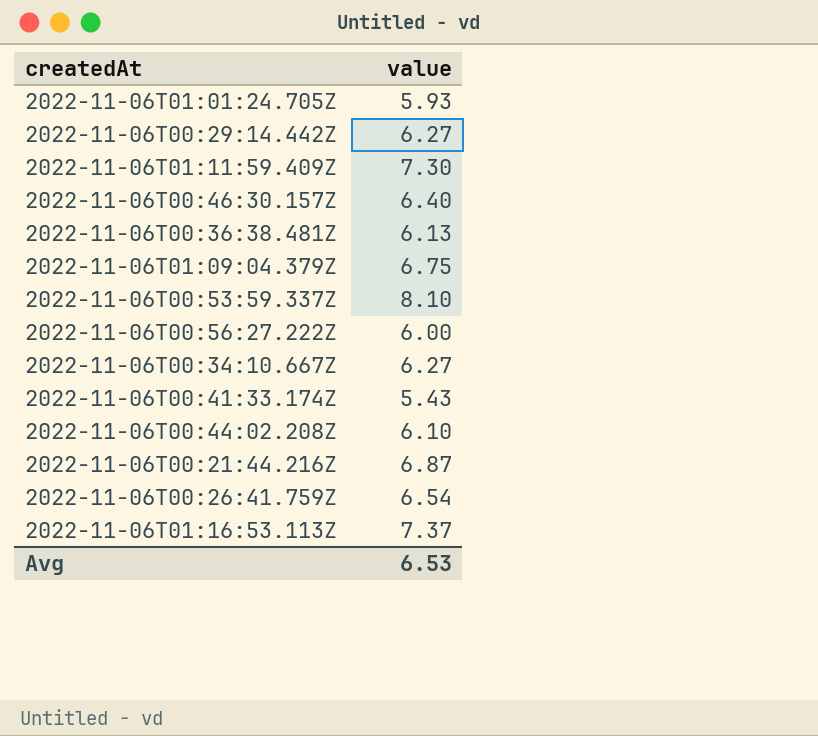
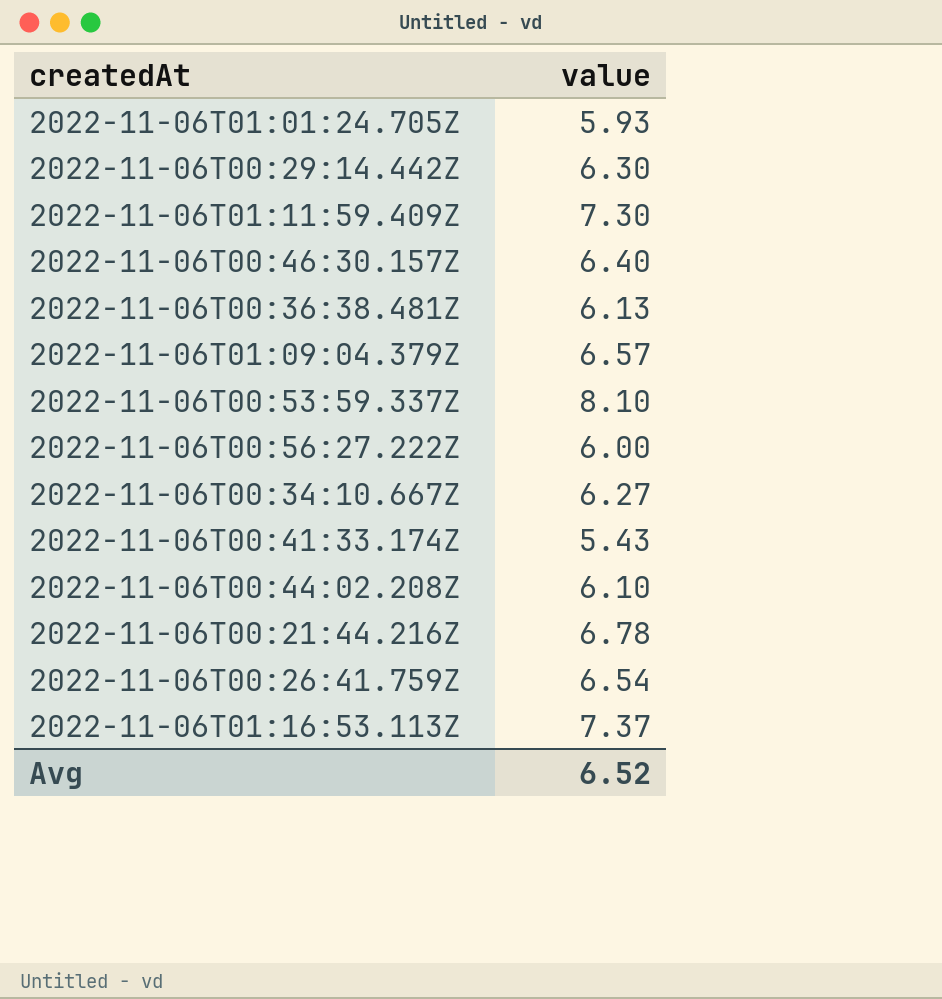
2022-11-06T00:29:14.442Z | value: 6.27 -> 6.30
2022-11-06T01:09:04.379Z | value: 6.75 -> 6.57
2022-11-06T00:21:44.216Z | value: 6.87 -> 6.78
Avg | value: 6.53 -> 6.52

